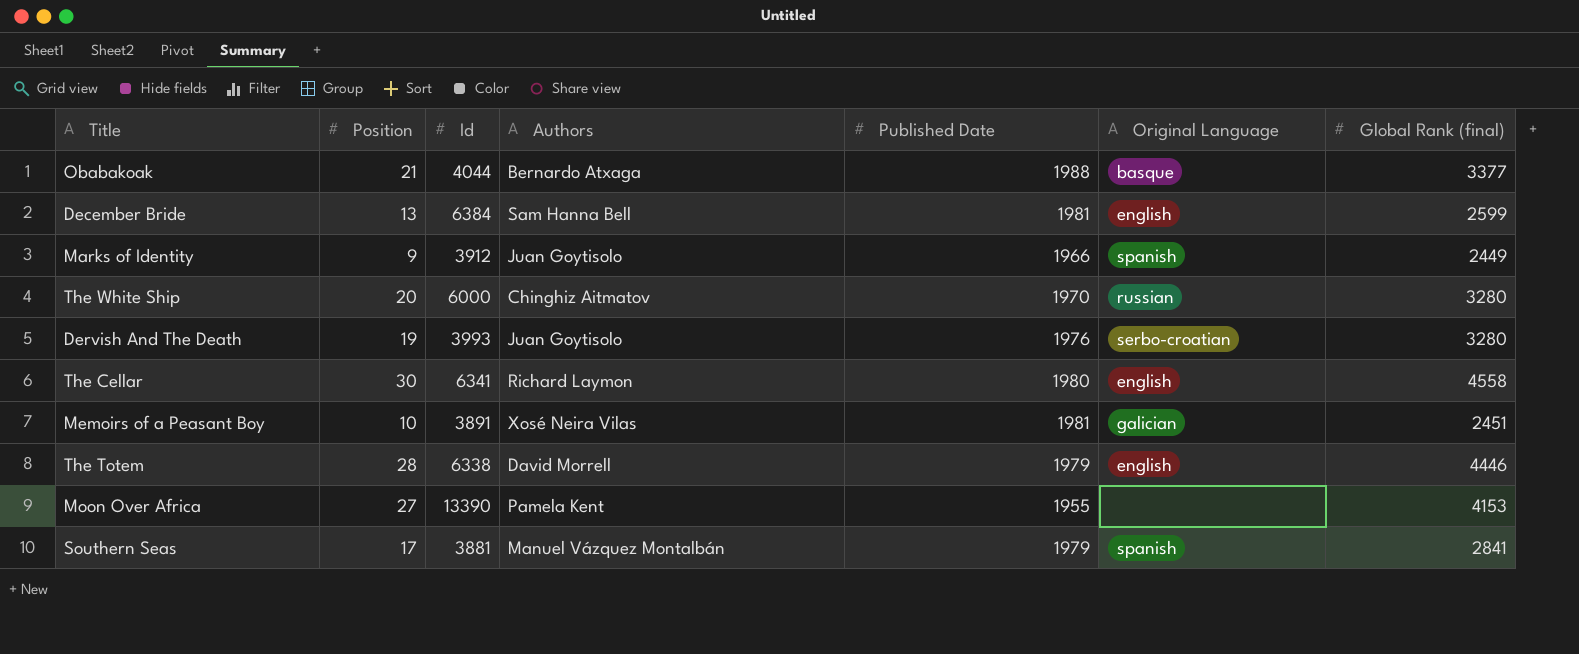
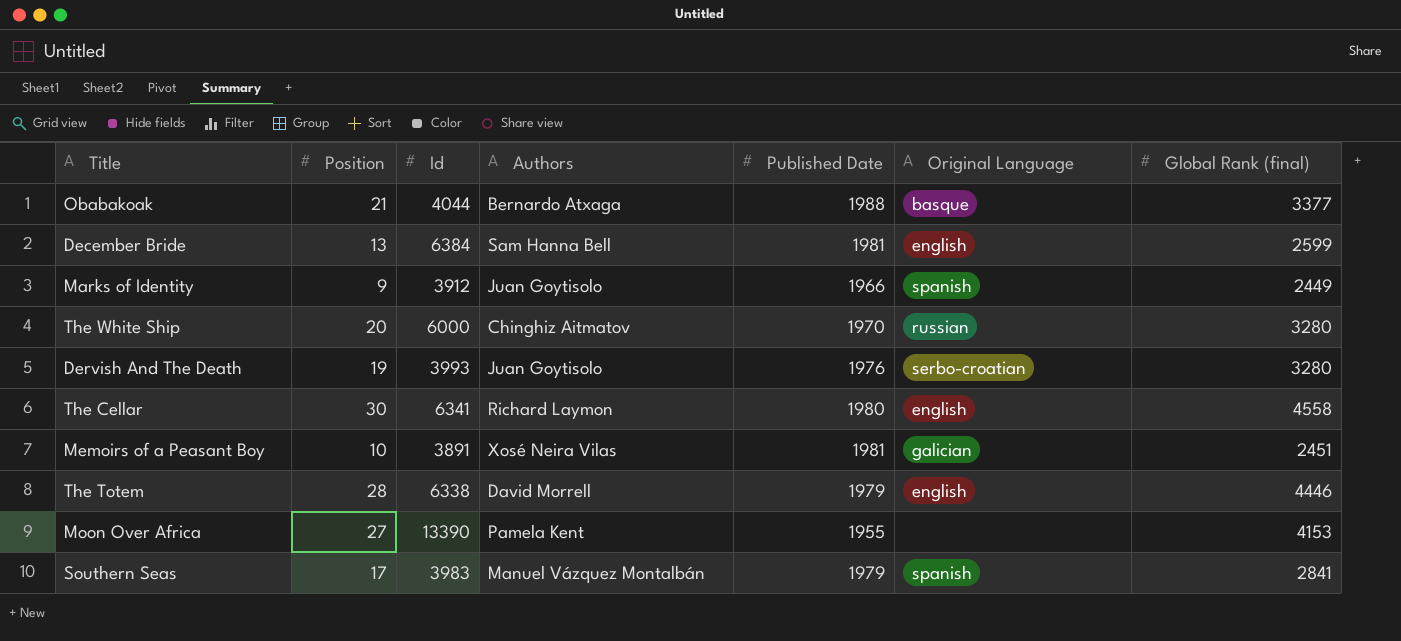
Southern Seas | Id: 3881 -> 3983

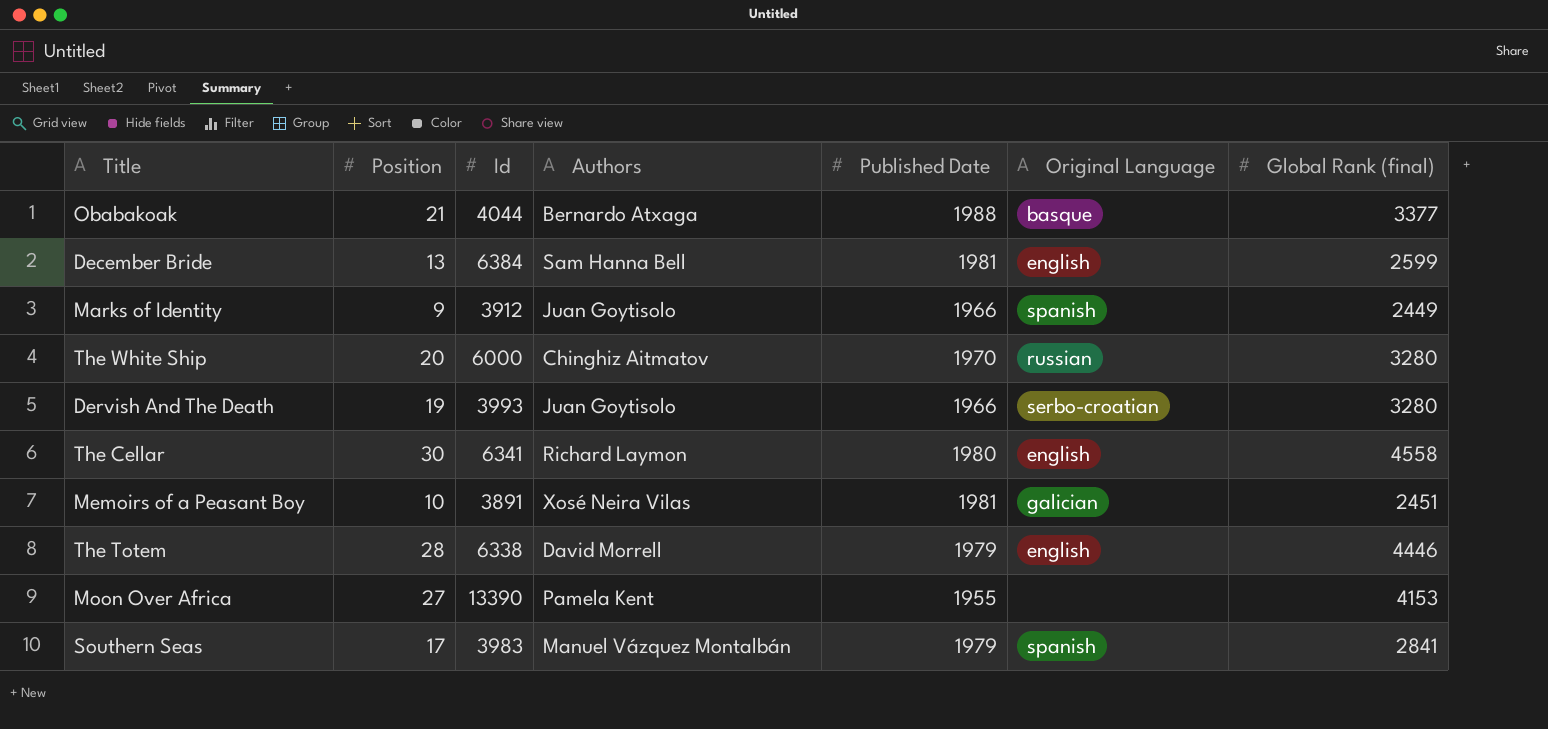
Dervish And The Death | Published Date: 1976 -> 1966

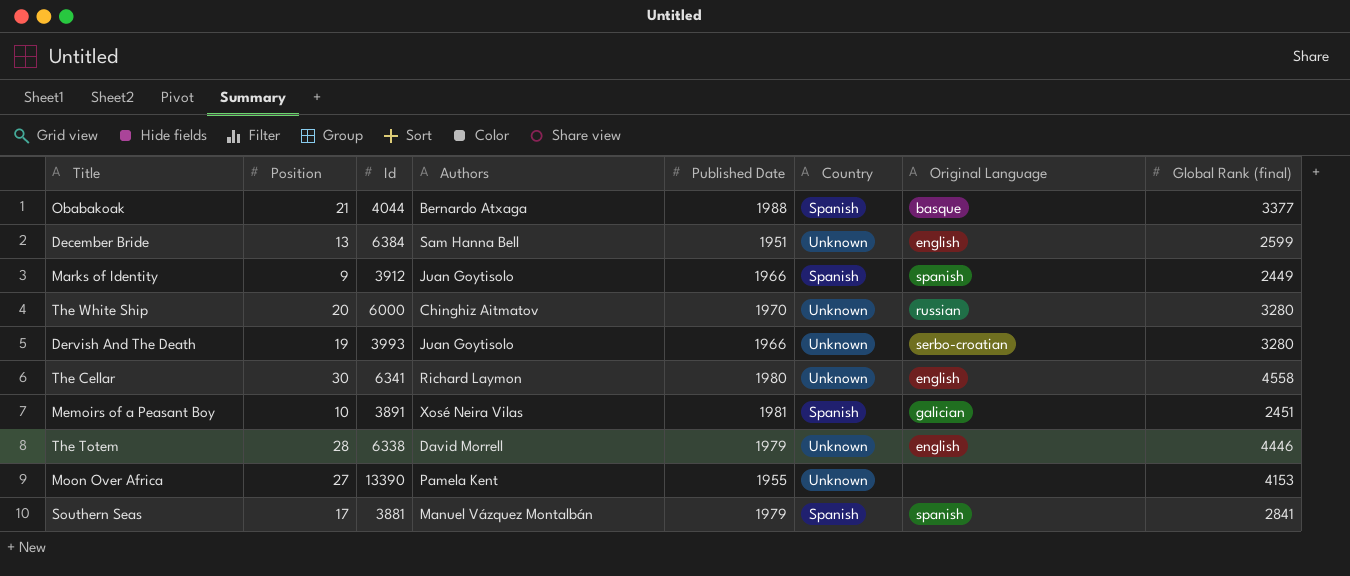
column Country | position: none -> 6
December Bride | Published Date: 1981 -> 1951
Southern Seas | Id: 3983 -> 3881

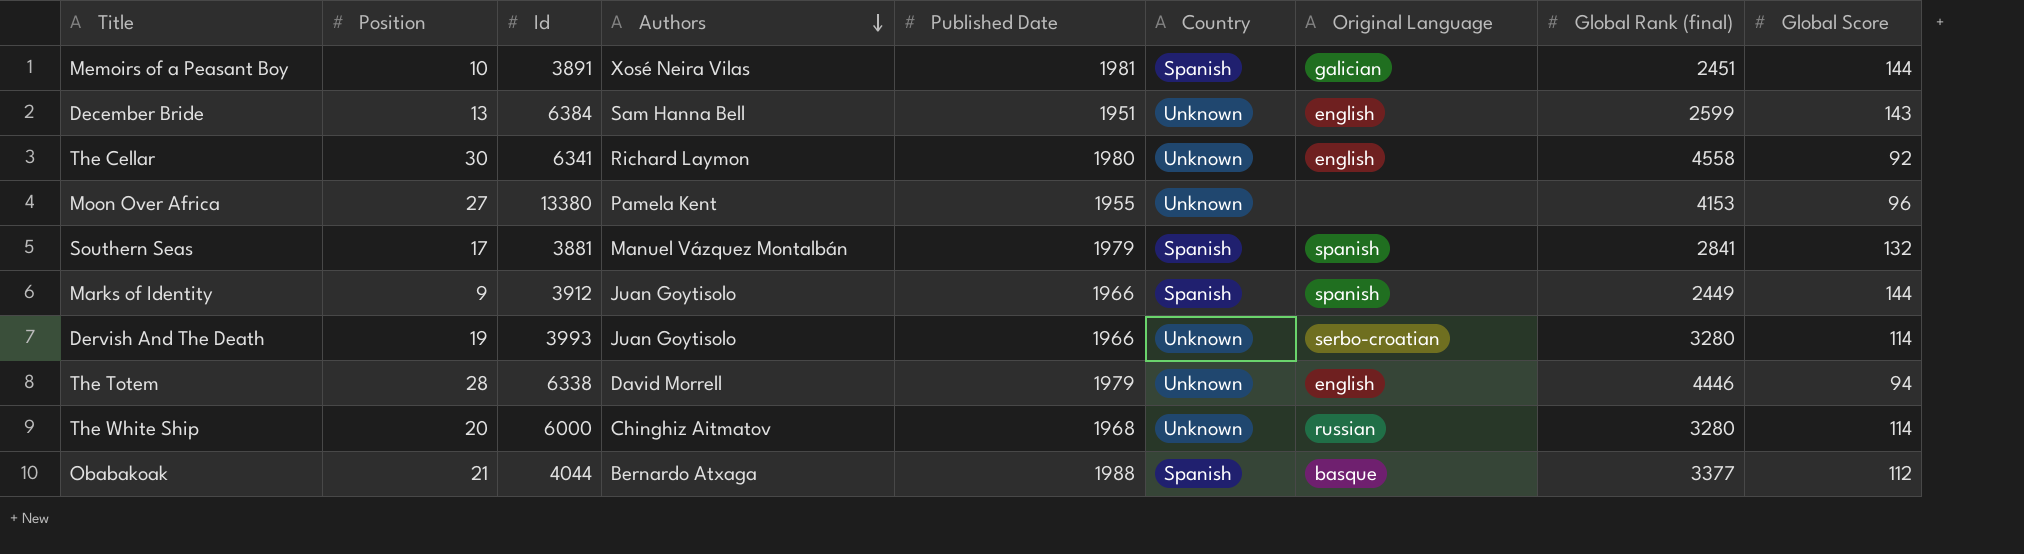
row order: none -> Authors descending
column Global Score | position: none -> 9
Moon Over Africa | Id: 13390 -> 13380
The White Ship | Published Date: 1970 -> 1968

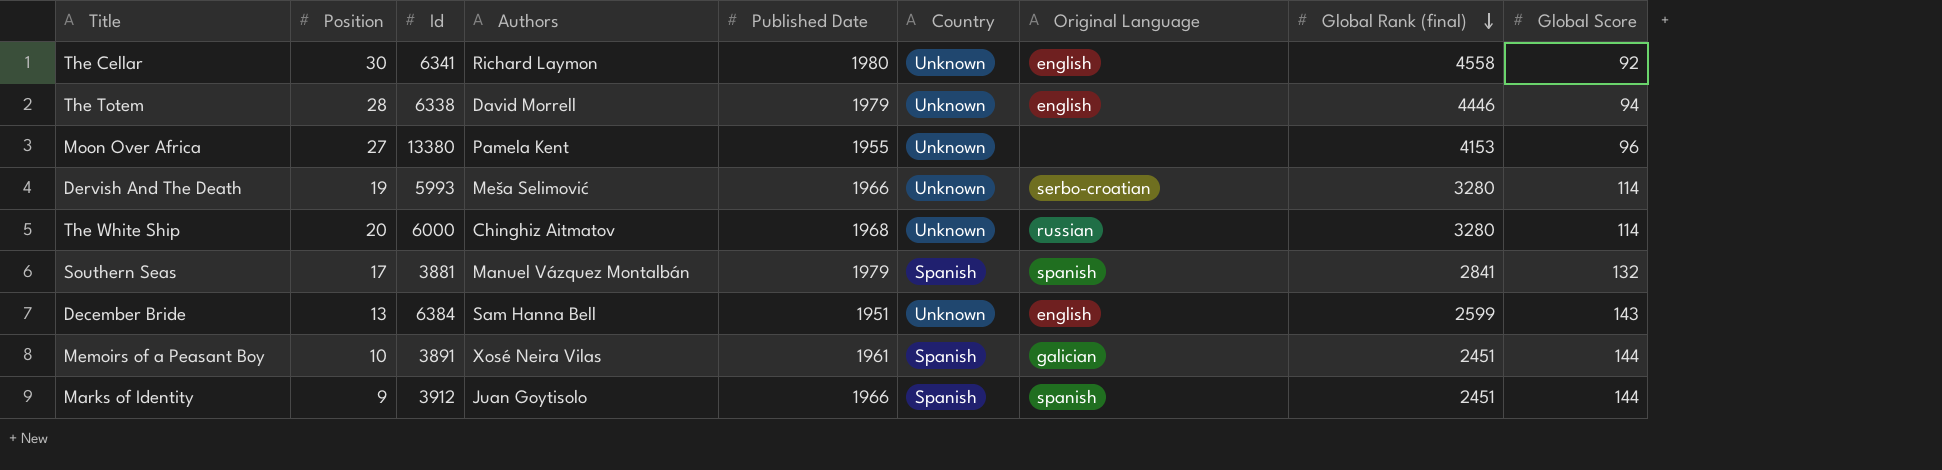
row order: Authors descending -> Global Rank (final) descending
row Obabakoak: 21 | 4044 | Bernardo Atxaga | 1988 | Spanish | basque | 3377 | 112 -> none
Dervish And The Death | Id: 3993 -> 5993
Dervish And The Death | Authors: Juan Goytisolo -> Meša Selimović
Memoirs of a Peasant Boy | Published Date: 1981 -> 1961
Marks of Identity | Global Rank (final): 2449 -> 2451

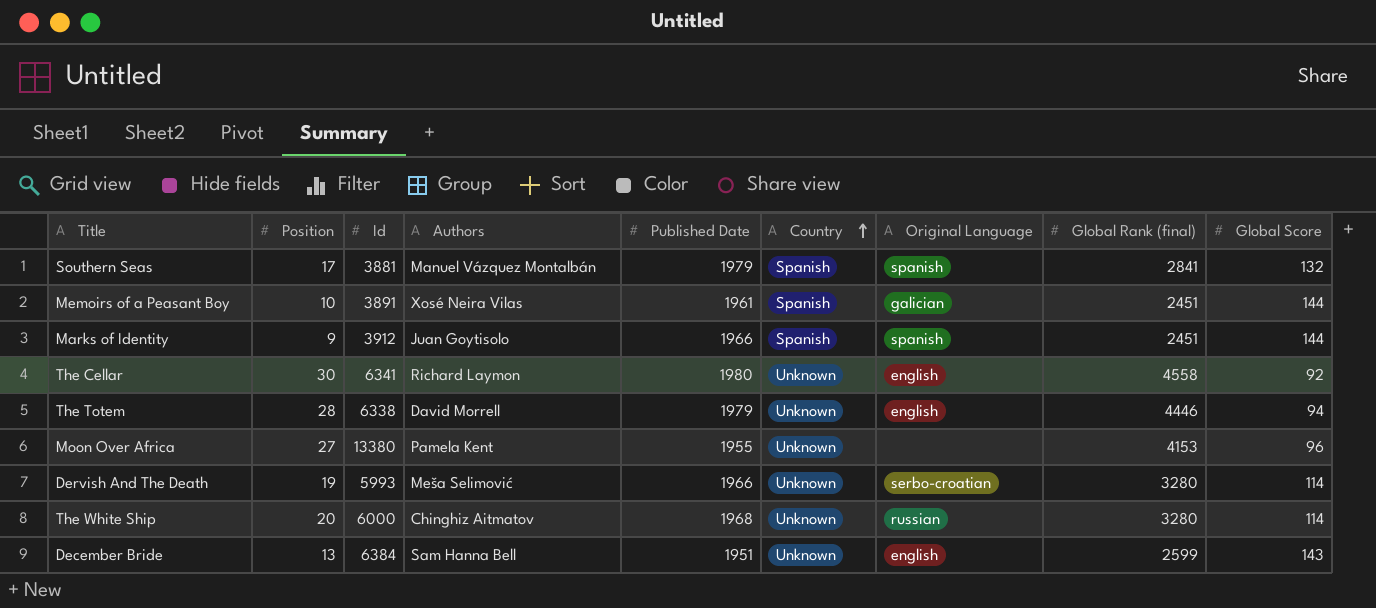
row order: Global Rank (final) descending -> Country ascending

